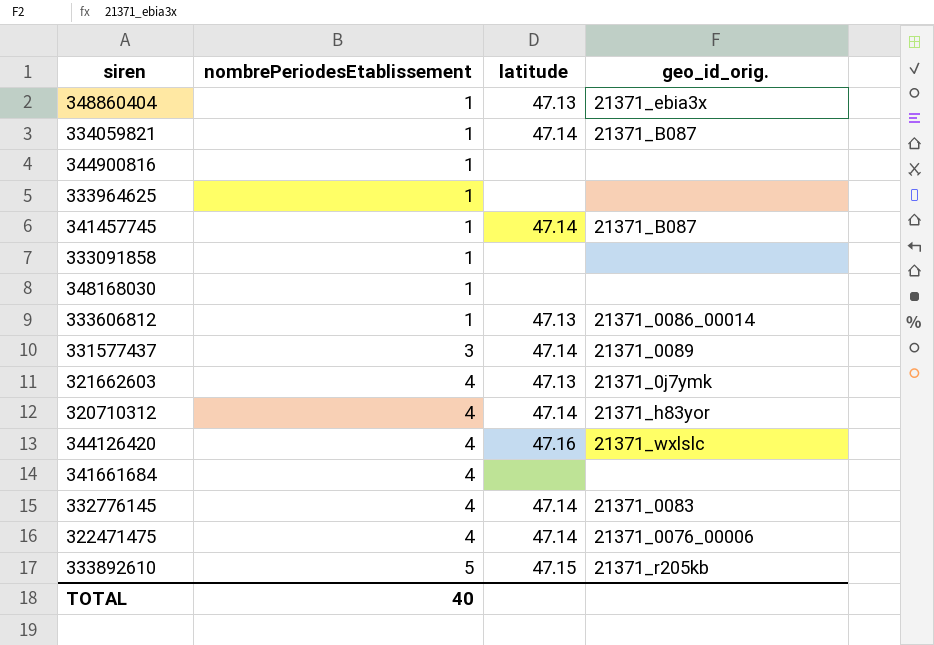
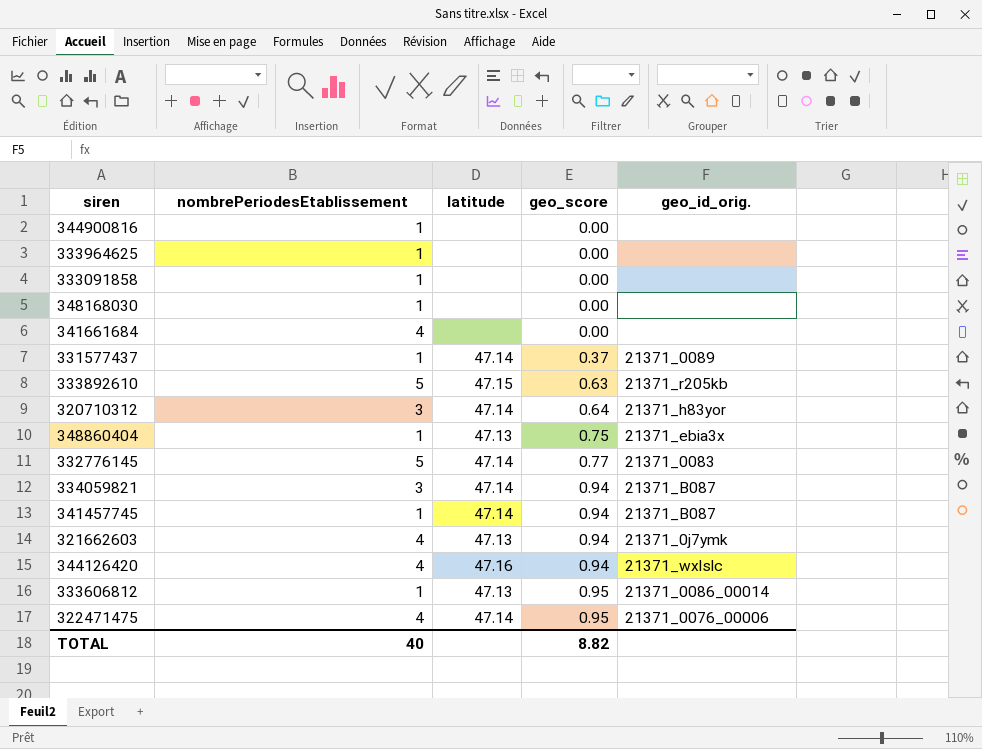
row order: nombrePeriodesEtablissement ascending -> geo_score ascending
column geo_score | position: none -> 4
331577437 | nombrePeriodesEtablissement: 3 -> 1
320710312 | nombrePeriodesEtablissement: 4 -> 3
332776145 | nombrePeriodesEtablissement: 4 -> 5
334059821 | nombrePeriodesEtablissement: 1 -> 3

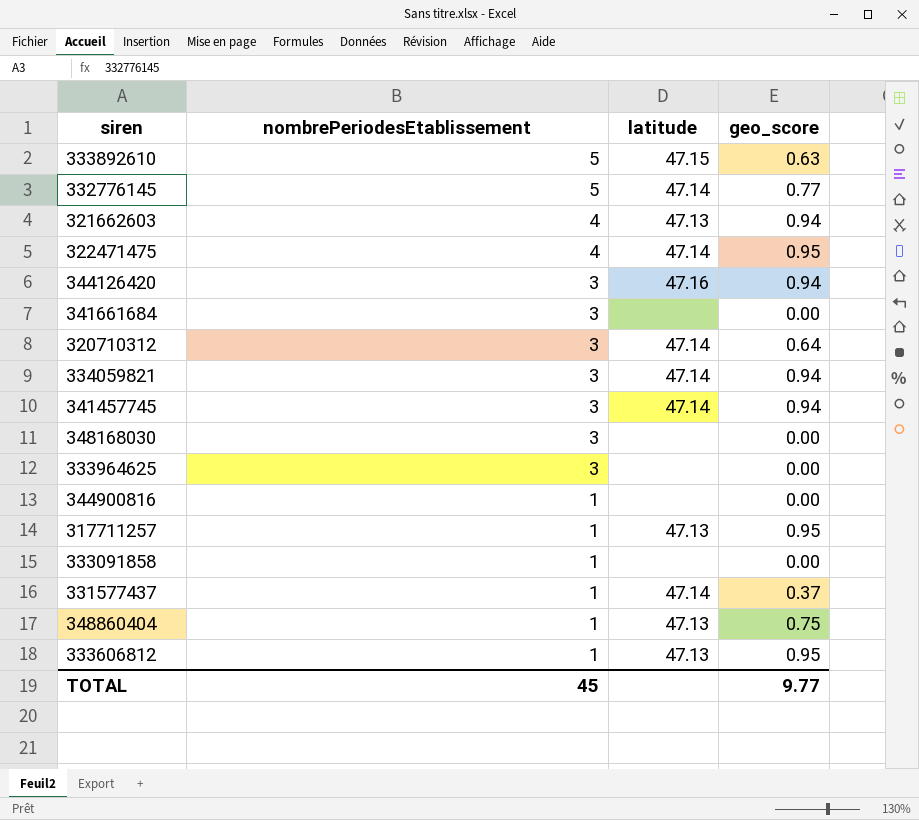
row order: geo_score ascending -> nombrePeriodesEtablissement descending
column geo_id_orig. | position: 5 -> none
344126420 | nombrePeriodesEtablissement: 4 -> 3
341661684 | nombrePeriodesEtablissement: 4 -> 3
341457745 | nombrePeriodesEtablissement: 1 -> 3
348168030 | nombrePeriodesEtablissement: 1 -> 3
333964625 | nombrePeriodesEtablissement: 1 -> 3
row 317711257: none -> 1 | 47.13 | 0.95
TOTAL | nombrePeriodesEtablissement: 40 -> 45
TOTAL | geo_score: 8.82 -> 9.77

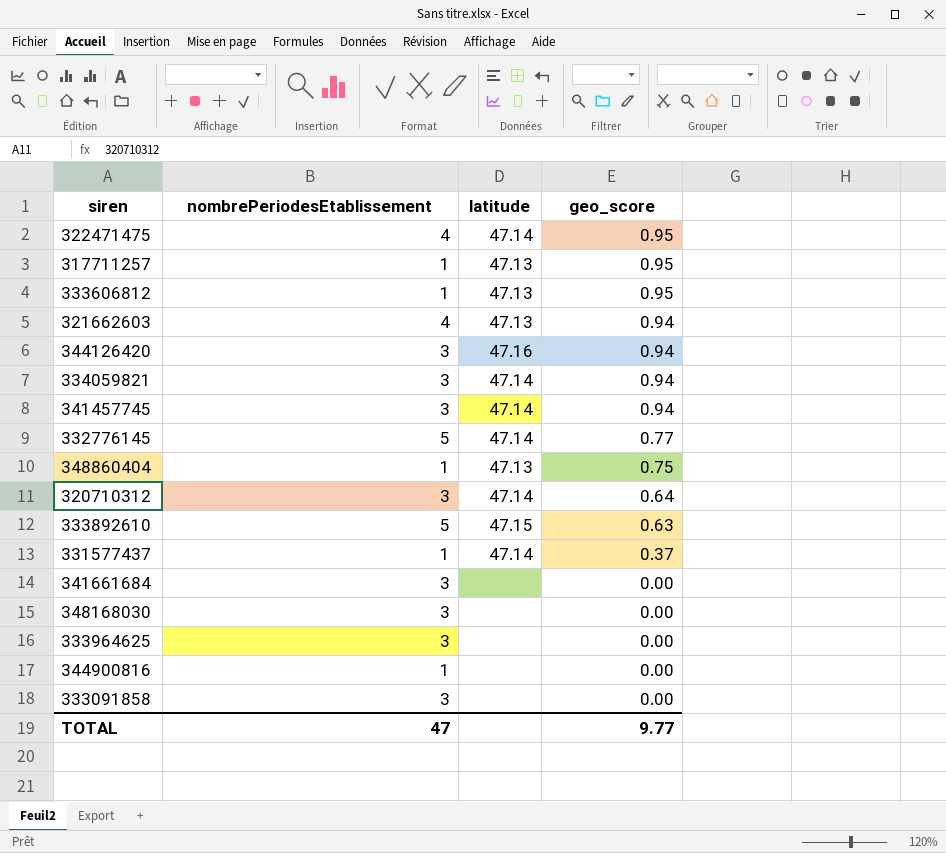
row order: nombrePeriodesEtablissement descending -> geo_score descending
333091858 | nombrePeriodesEtablissement: 1 -> 3
TOTAL | nombrePeriodesEtablissement: 45 -> 47

